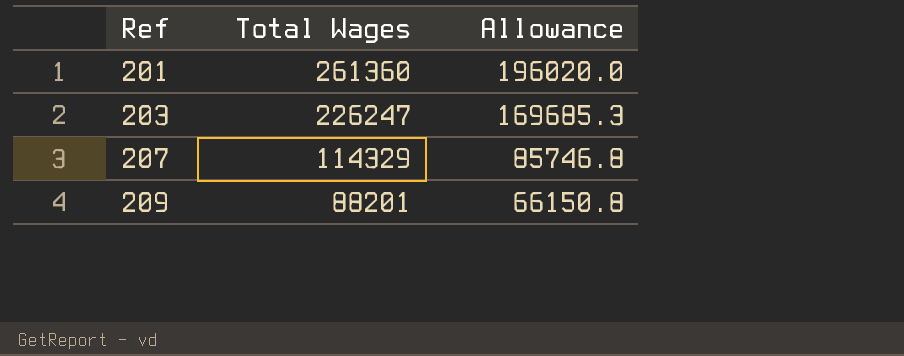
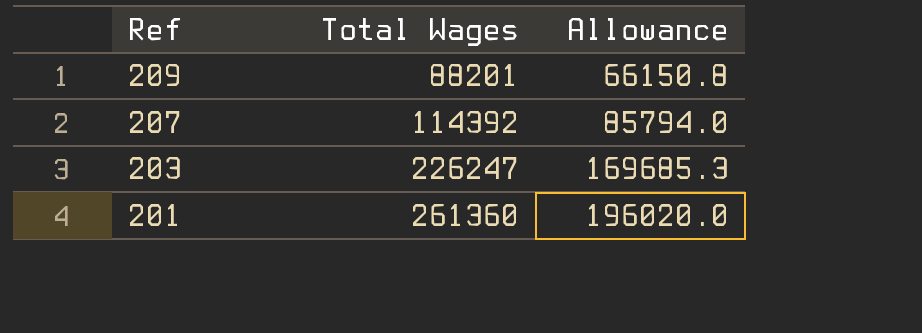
row order: Ref ascending -> Ref descending
207 | Total Wages: 114329 -> 114392
207 | Allowance: 85746.8 -> 85794.0

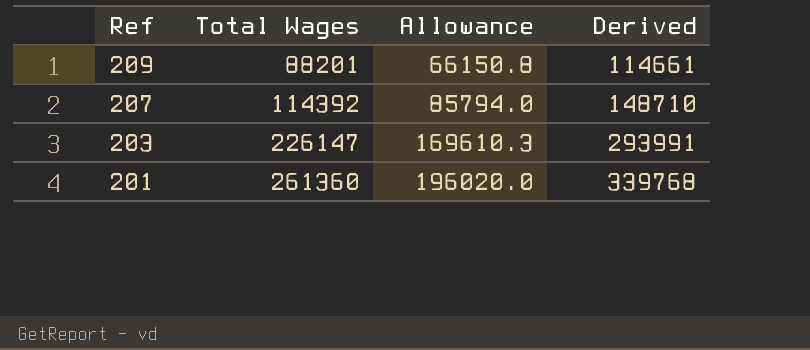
column Derived | formula: none -> [Total Wages] * 1.3
203 | Total Wages: 226247 -> 226147
203 | Allowance: 169685.3 -> 169610.3

